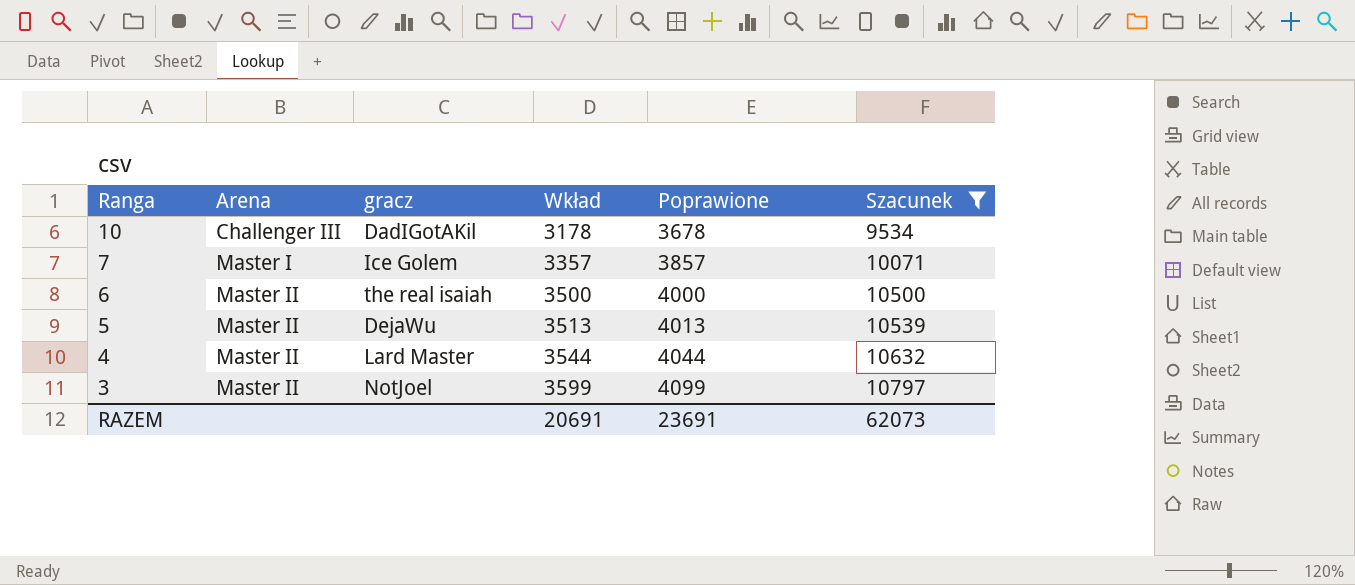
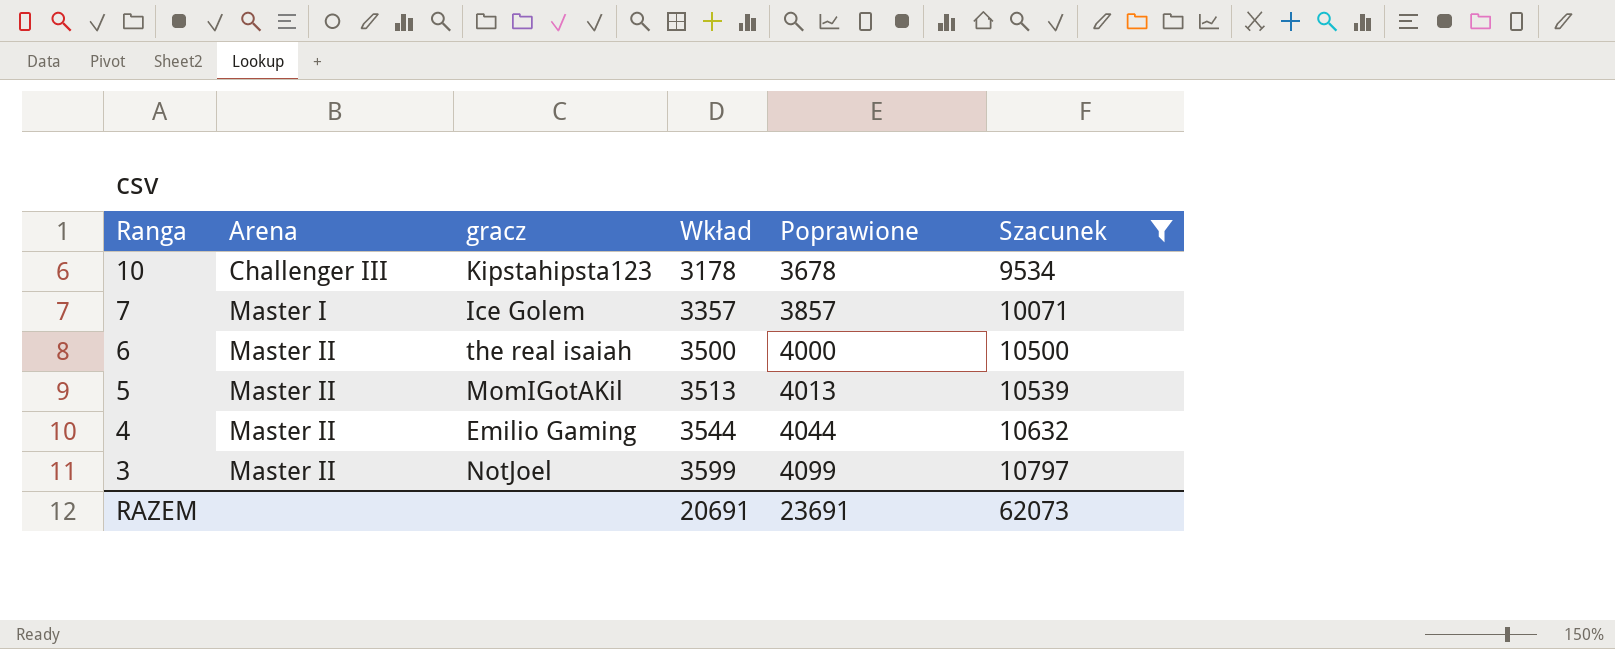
10 | gracz: DadIGotAKil -> Kipstahipsta123
5 | gracz: DejaWu -> MomIGotAKil
4 | gracz: Lard Master -> Emilio Gaming

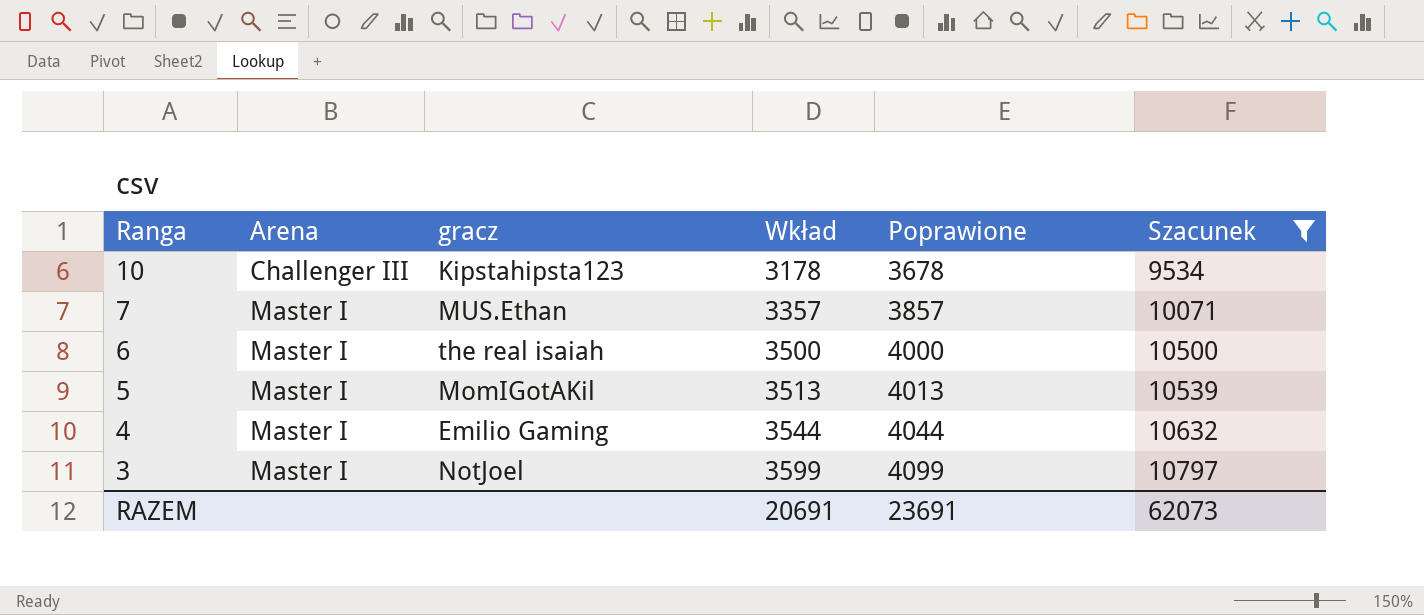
7 | gracz: Ice Golem -> MUS.Ethan
6 | Arena: Master II -> Master I
5 | Arena: Master II -> Master I
4 | Arena: Master II -> Master I
3 | Arena: Master II -> Master I

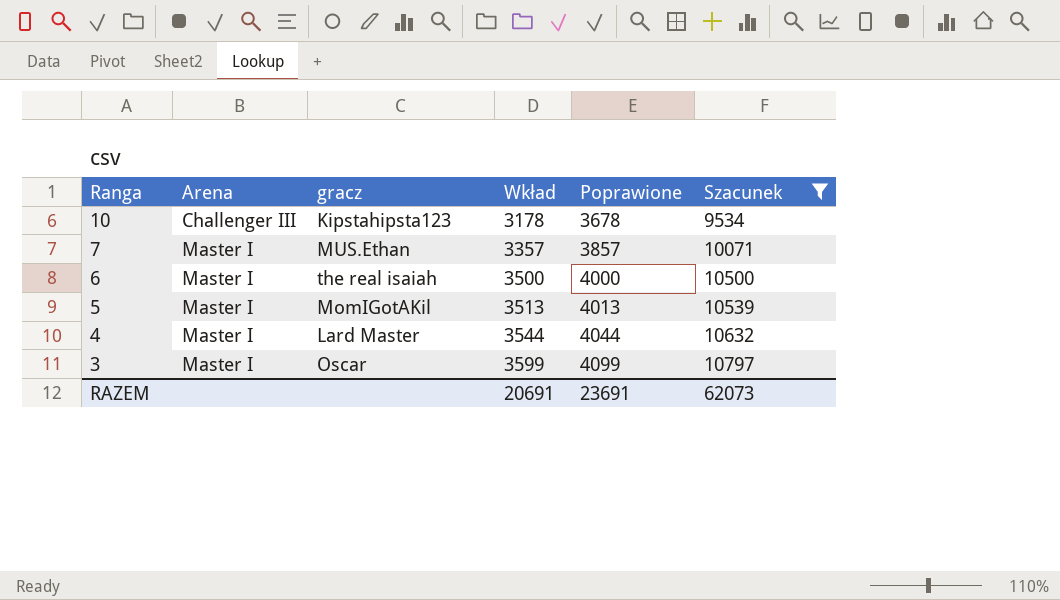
4 | gracz: Emilio Gaming -> Lard Master
3 | gracz: NotJoel -> Oscar

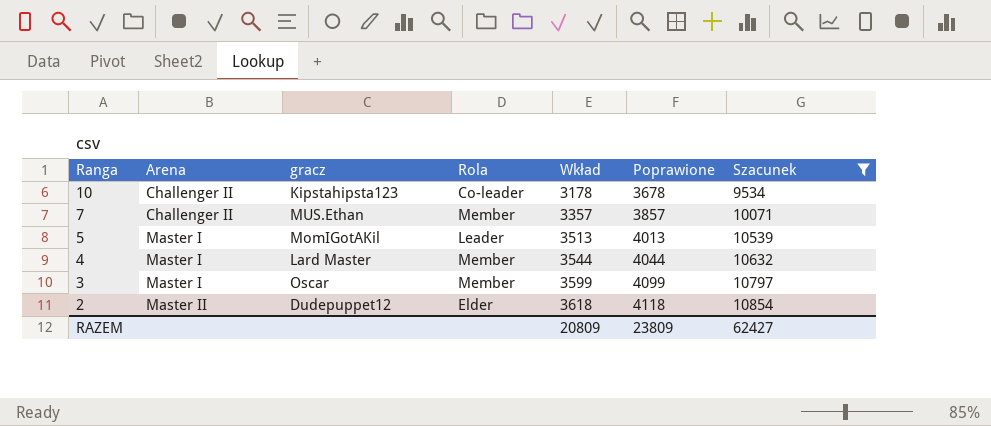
column Rola | position: none -> 4
row 6: Master I | the real isaiah | 3500 | 4000 | 10500 -> none
10 | Arena: Challenger III -> Challenger II
7 | Arena: Master I -> Challenger II
row 2: none -> Master II | Dudepuppet12 | Elder | 3618 | 4118 | 10854
RAZEM | Wkład: 20691 -> 20809
RAZEM | Poprawione: 23691 -> 23809
RAZEM | Szacunek: 62073 -> 62427

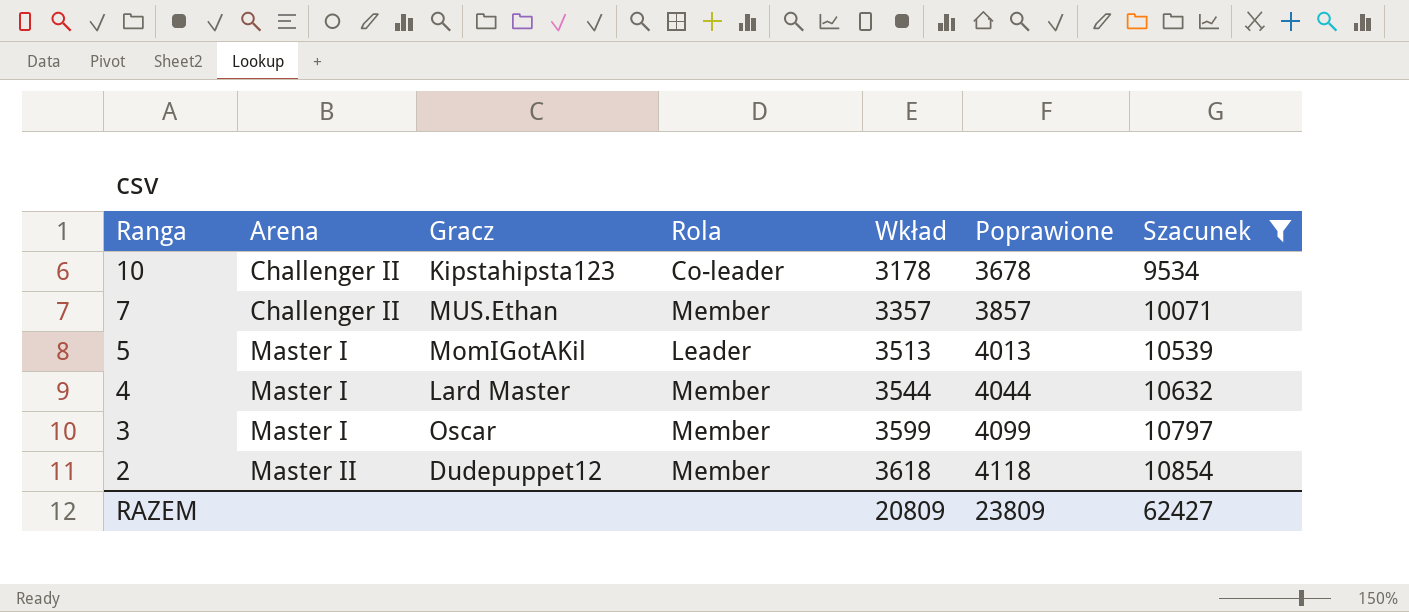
column name: gracz -> Gracz
2 | Rola: Elder -> Member

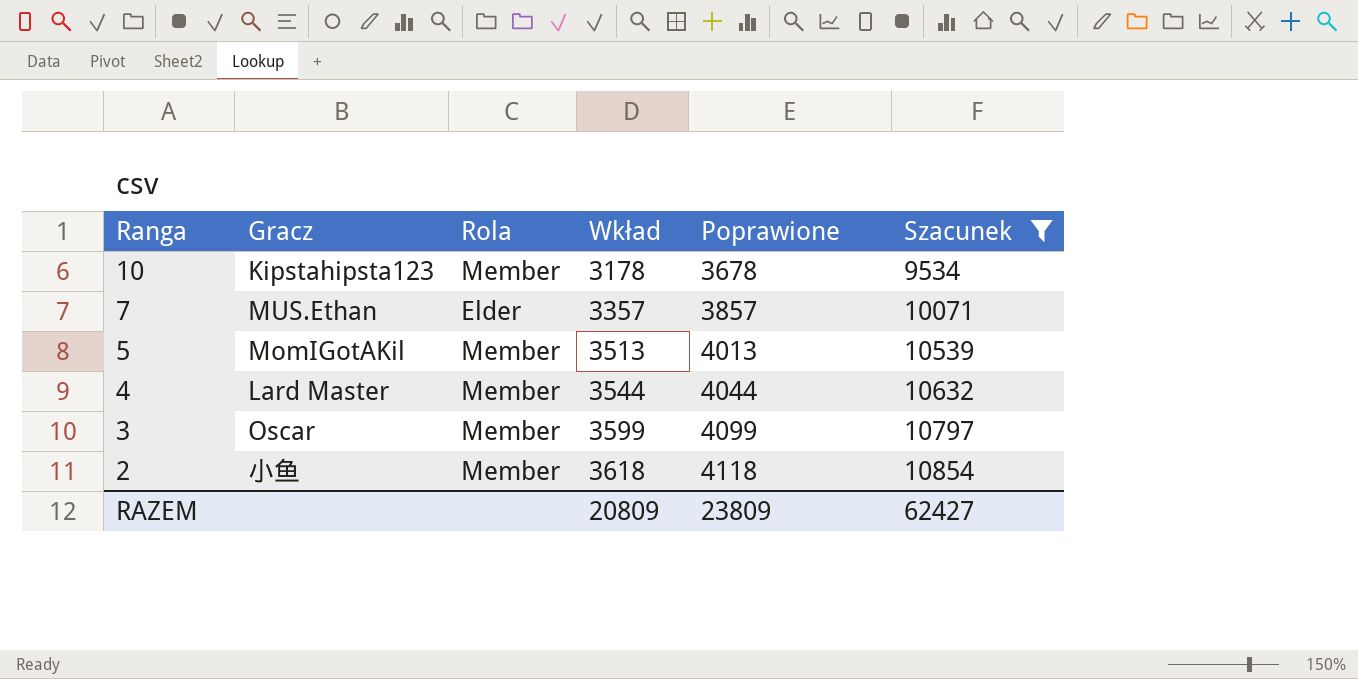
column Arena | position: 2 -> none
10 | Rola: Co-leader -> Member
7 | Rola: Member -> Elder
5 | Rola: Leader -> Member
2 | Gracz: Dudepuppet12 -> 小鱼

